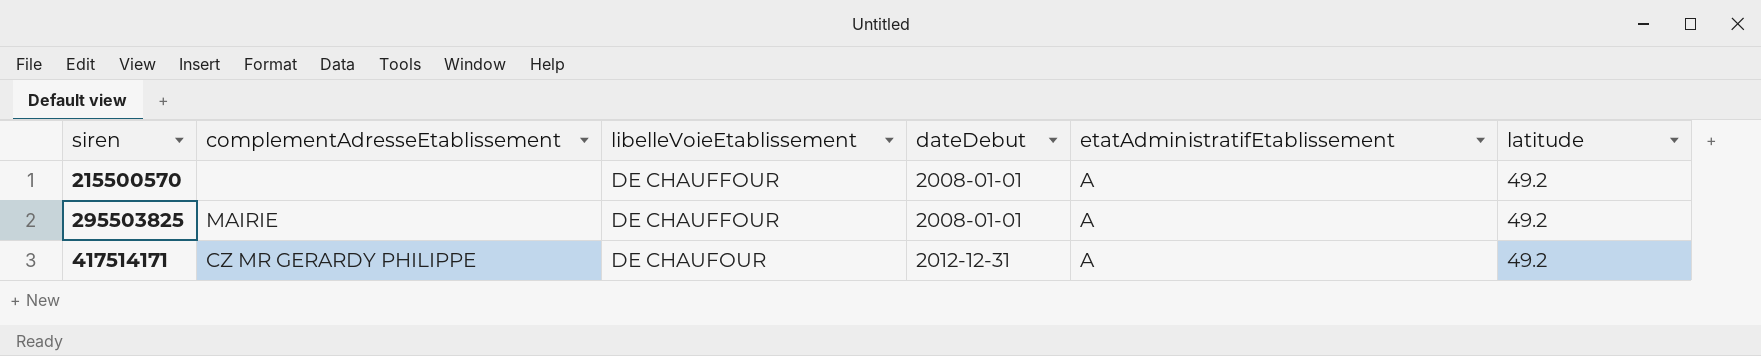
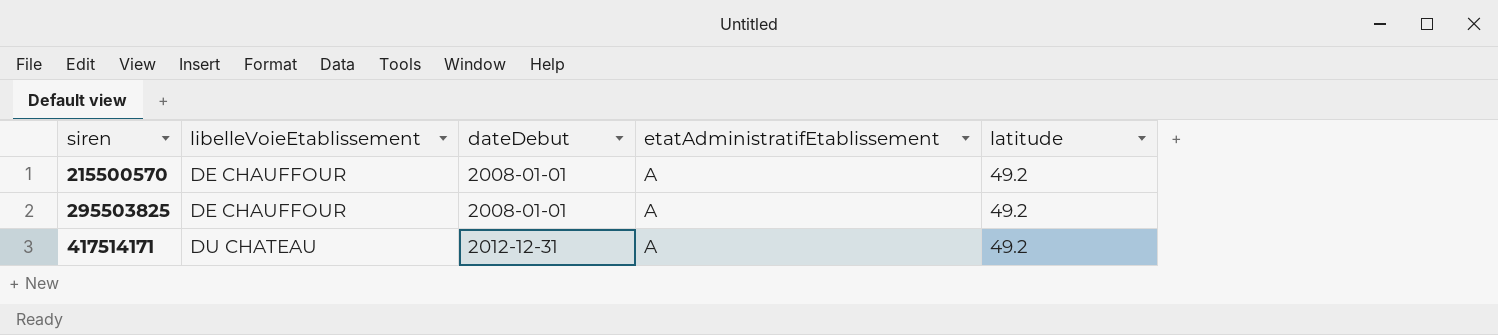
column complementAdresseEtablissement | position: 2 -> none
417514171 | libelleVoieEtablissement: DE CHAUFOUR -> DU CHATEAU

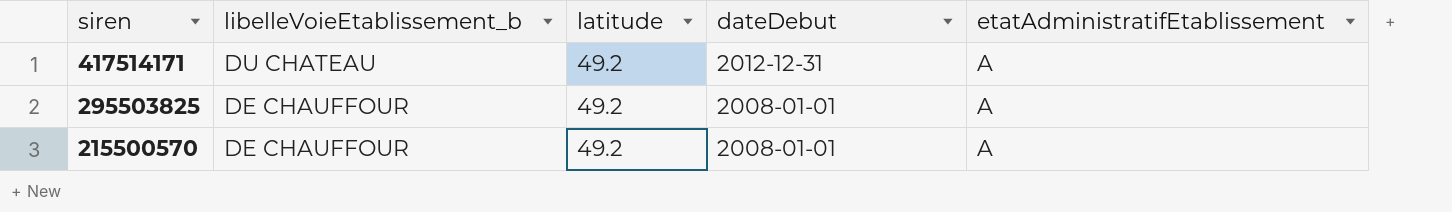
row order: siren ascending -> siren descending
column name: libelleVoieEtablissement -> libelleVoieEtablissement_b
column latitude | position: 5 -> 3

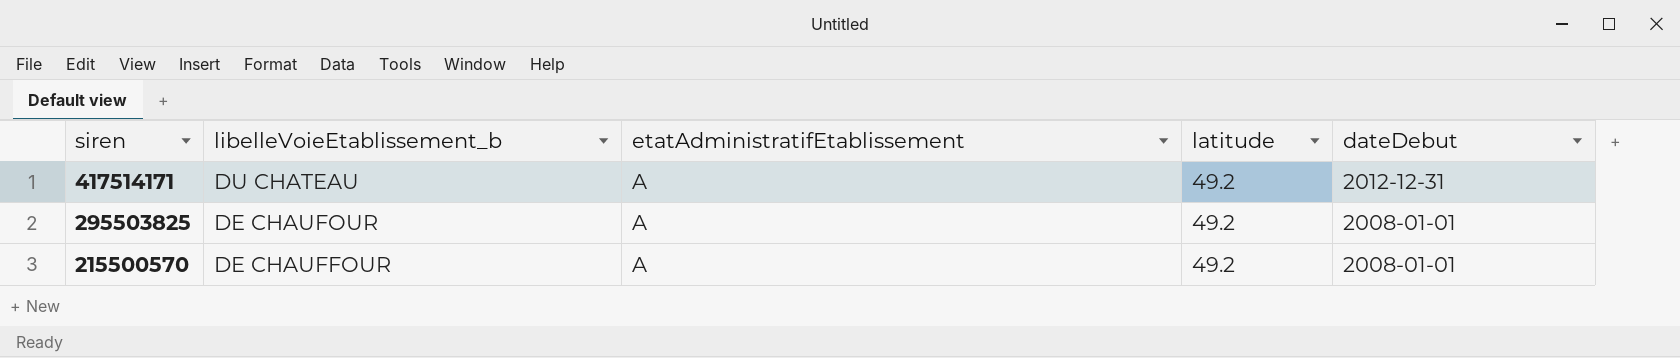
column etatAdministratifEtablissement | position: 5 -> 3
295503825 | libelleVoieEtablissement_b: DE CHAUFFOUR -> DE CHAUFOUR

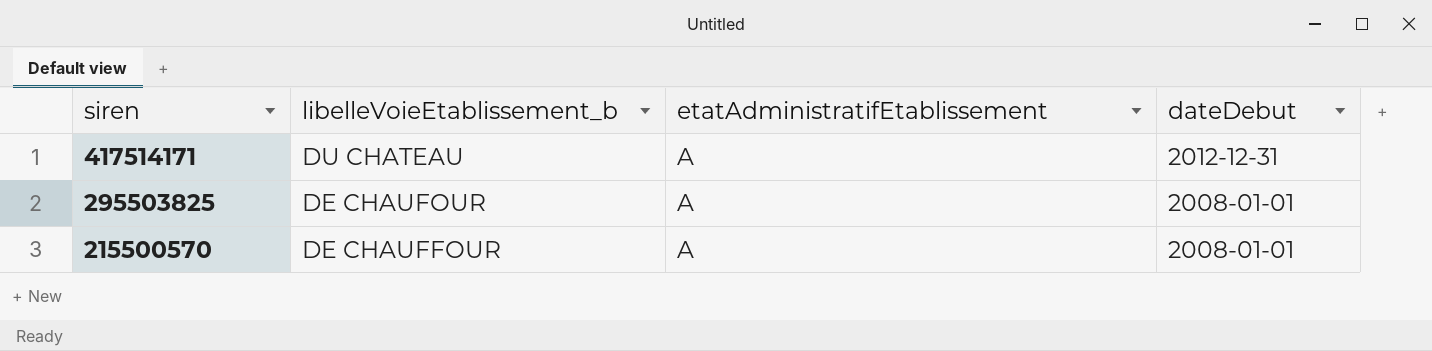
column latitude | position: 4 -> none

